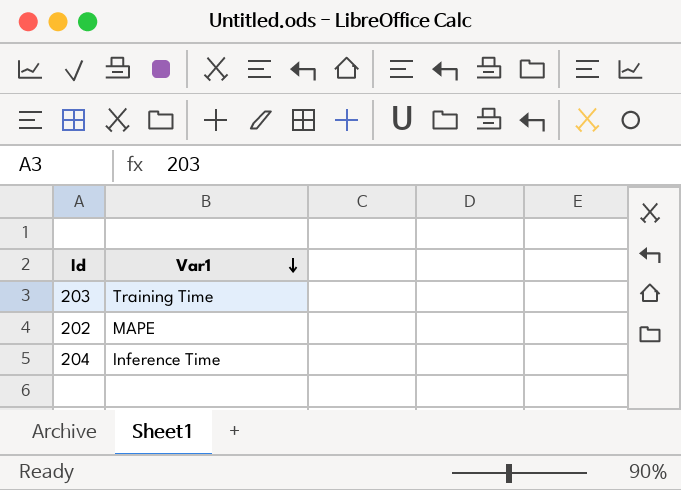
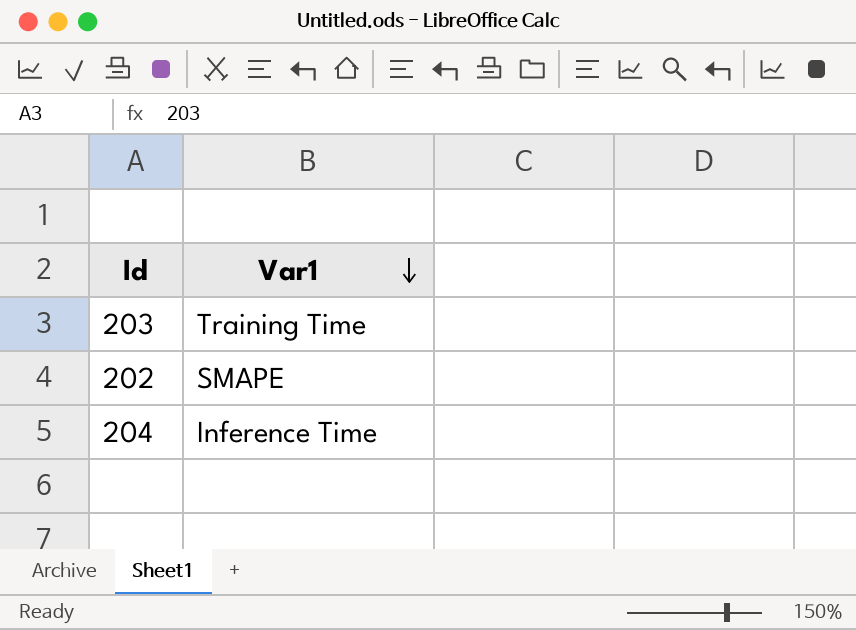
202 | Var1: MAPE -> SMAPE

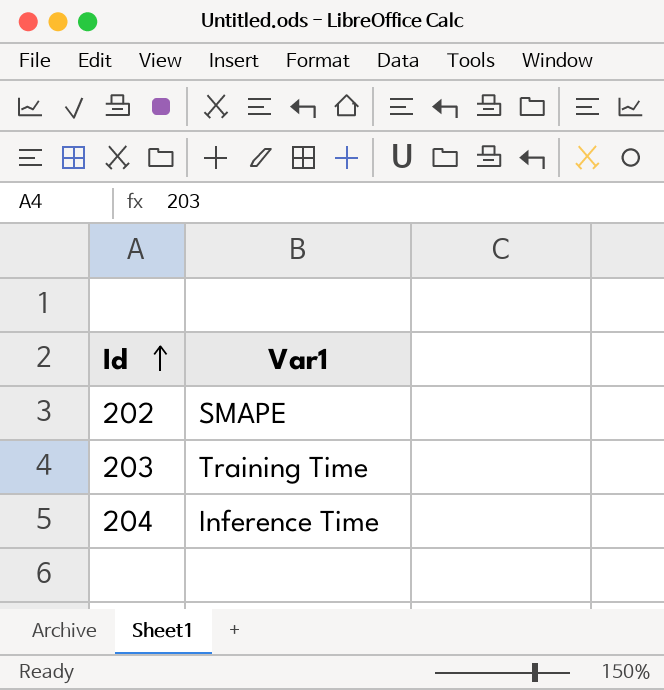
row order: Var1 descending -> Id ascending

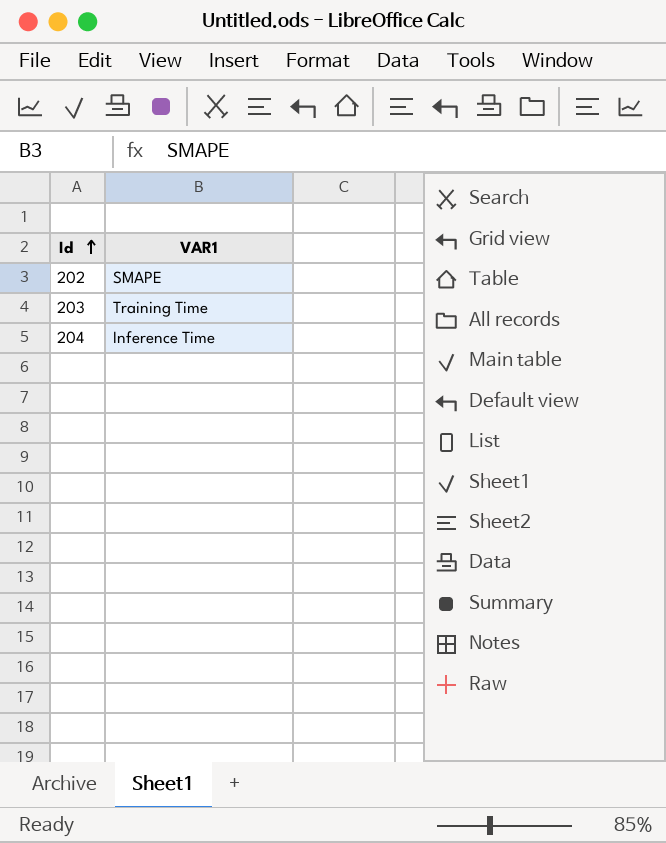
column name: Var1 -> VAR1

